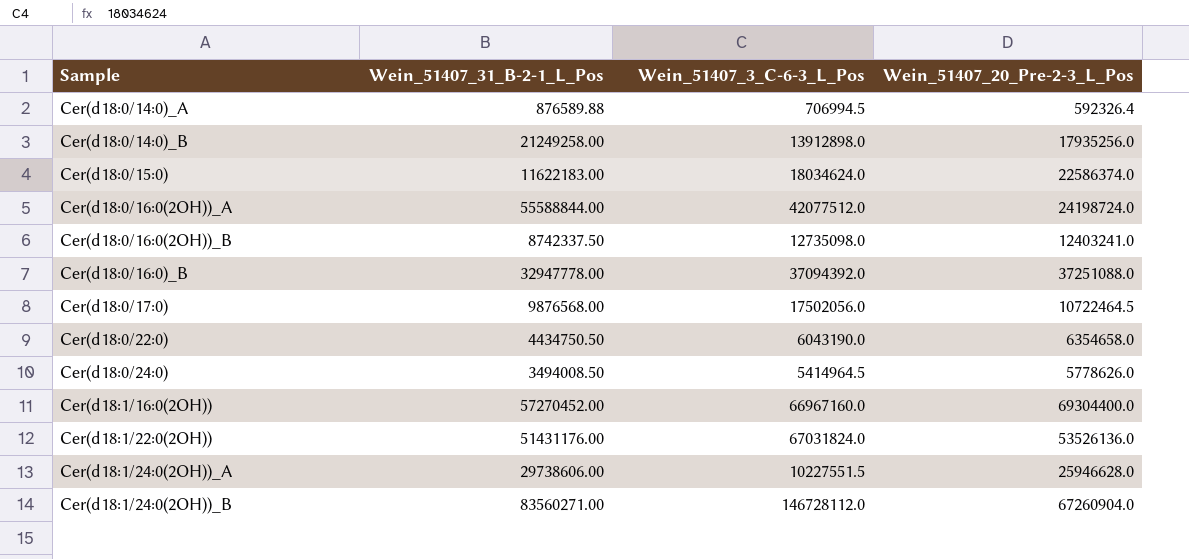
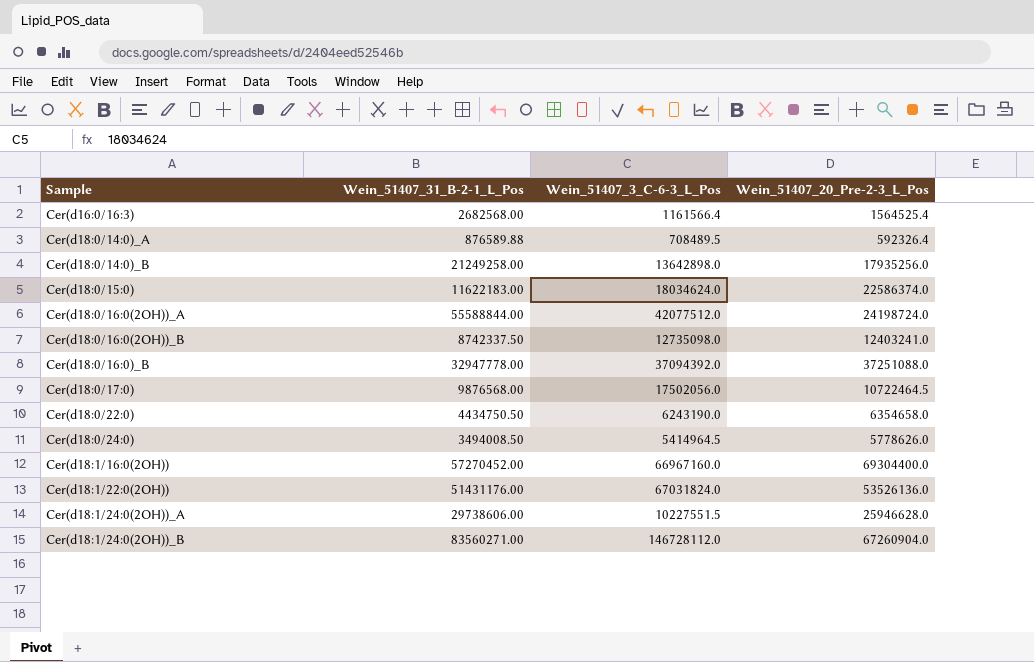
row Cer(d16:0/16:3): none -> 2682568.00 | 1161566.4 | 1564525.4
Cer(d18:0/14:0)_A | Wein_51407_3_C-6-3_L_Pos: 706994.5 -> 708489.5
Cer(d18:0/14:0)_B | Wein_51407_3_C-6-3_L_Pos: 13912898.0 -> 13642898.0
Cer(d18:0/22:0) | Wein_51407_3_C-6-3_L_Pos: 6043190.0 -> 6243190.0

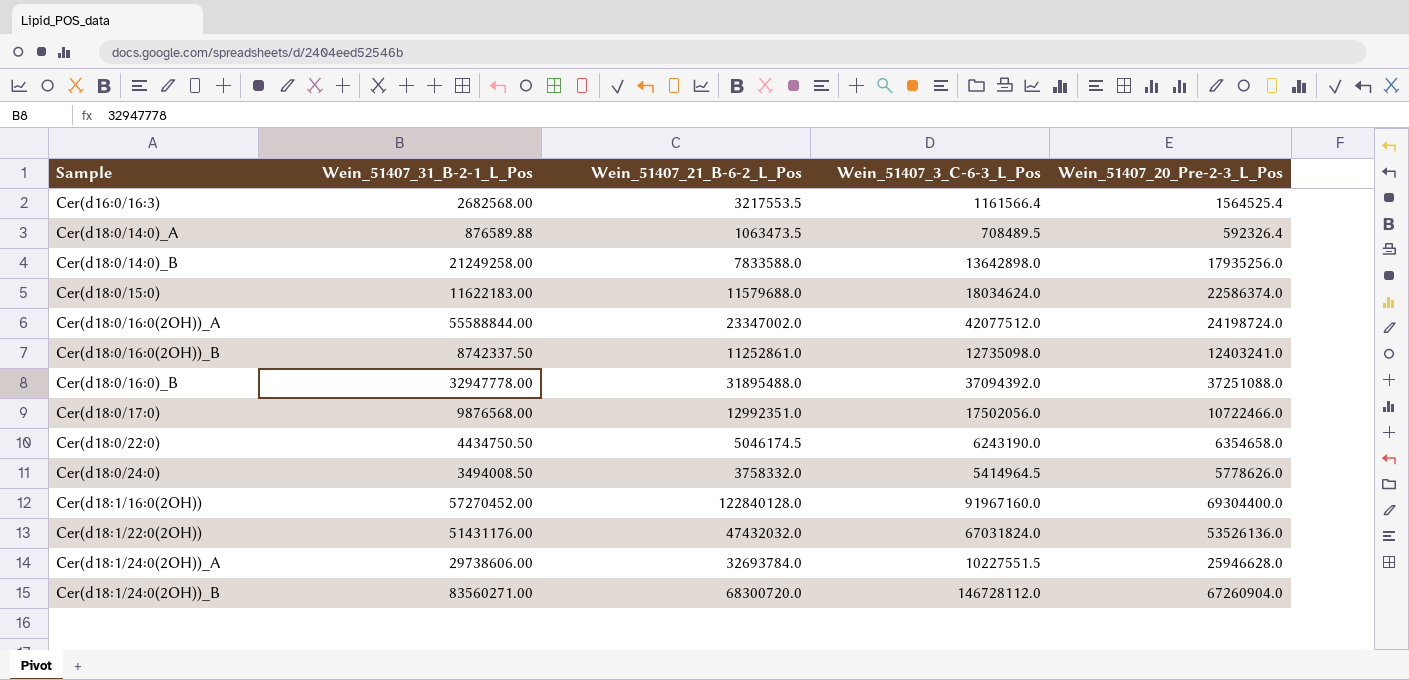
column Wein_51407_21_B-6-2_L_Pos | position: none -> 3
Cer(d18:0/17:0) | Wein_51407_20_Pre-2-3_L_Pos: 10722464.5 -> 10722466.0
Cer(d18:1/16:0(2OH)) | Wein_51407_3_C-6-3_L_Pos: 66967160.0 -> 91967160.0

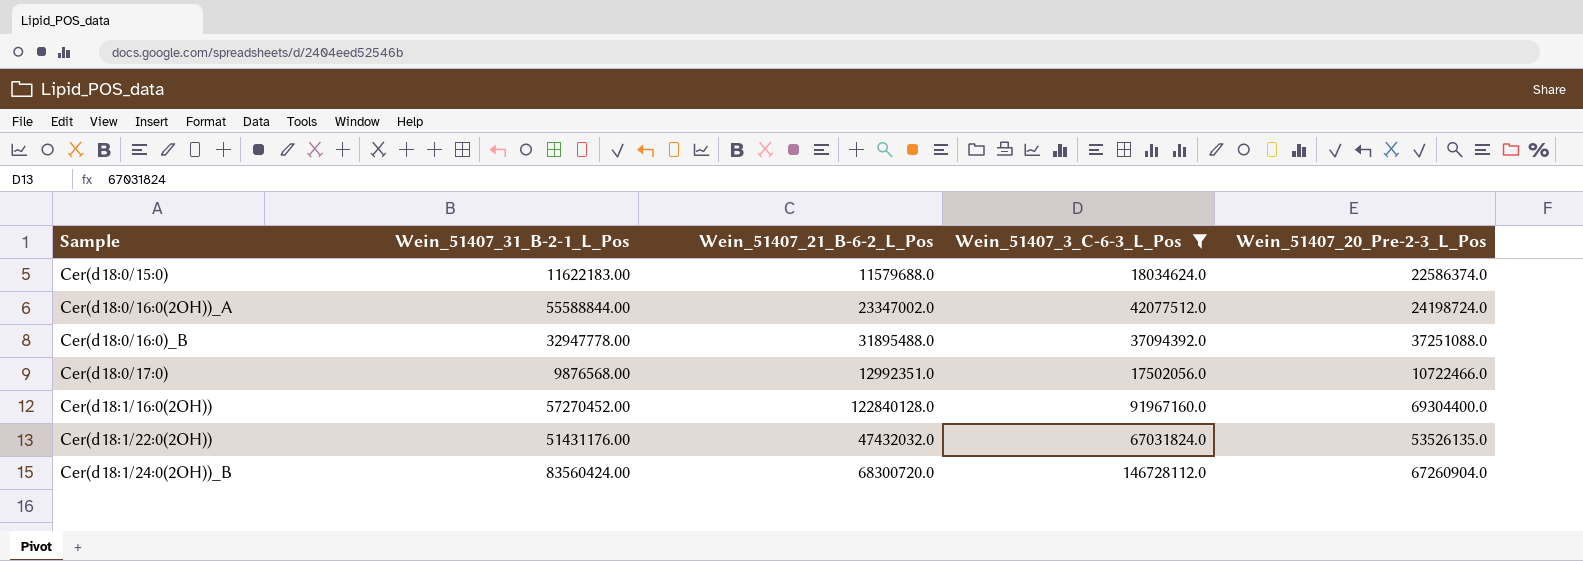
filter: none -> Wein_51407_3_C-6-3_L_Pos >= 17502056.0
Cer(d18:1/22:0(2OH)) | Wein_51407_20_Pre-2-3_L_Pos: 53526136.0 -> 53526135.0
Cer(d18:1/24:0(2OH))_B | Wein_51407_31_B-2-1_L_Pos: 83560271.00 -> 83560424.00

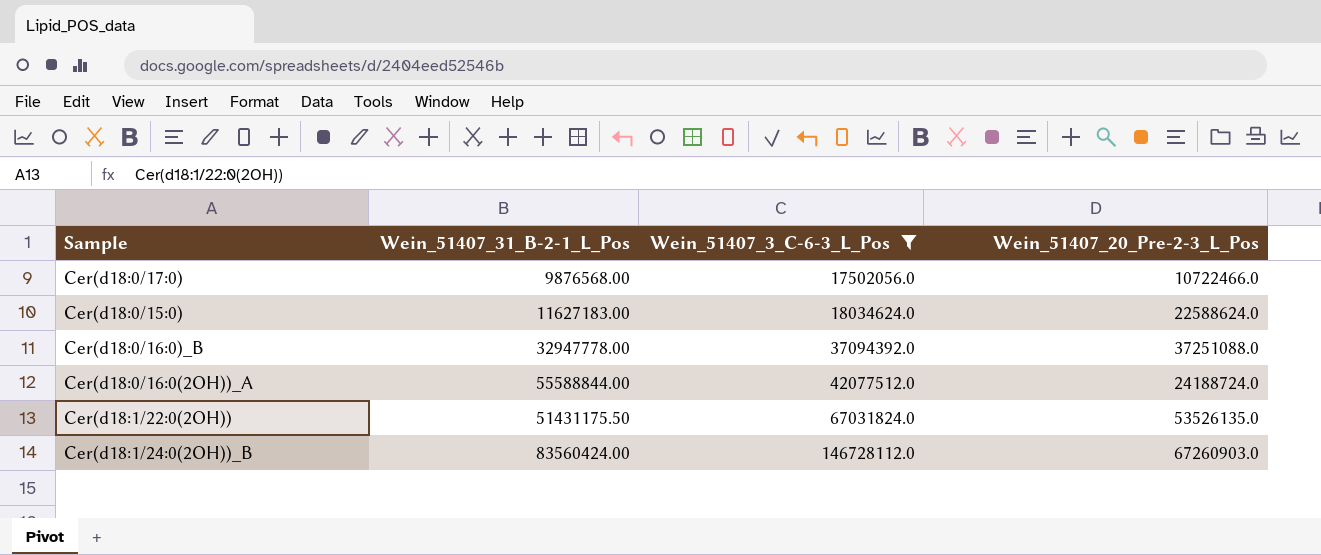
row order: Sample ascending -> Wein_51407_3_C-6-3_L_Pos ascending
column Wein_51407_21_B-6-2_L_Pos | position: 3 -> none
row Cer(d18:1/16:0(2OH)): 57270452.00 | 122840128.0 | 91967160.0 | 69304400.0 -> none
Cer(d18:0/15:0) | Wein_51407_31_B-2-1_L_Pos: 11622183.00 -> 11627183.00
Cer(d18:0/15:0) | Wein_51407_20_Pre-2-3_L_Pos: 22586374.0 -> 22588624.0
Cer(d18:0/16:0(2OH))_A | Wein_51407_20_Pre-2-3_L_Pos: 24198724.0 -> 24188724.0
Cer(d18:1/22:0(2OH)) | Wein_51407_31_B-2-1_L_Pos: 51431176.00 -> 51431175.50
Cer(d18:1/24:0(2OH))_B | Wein_51407_20_Pre-2-3_L_Pos: 67260904.0 -> 67260903.0

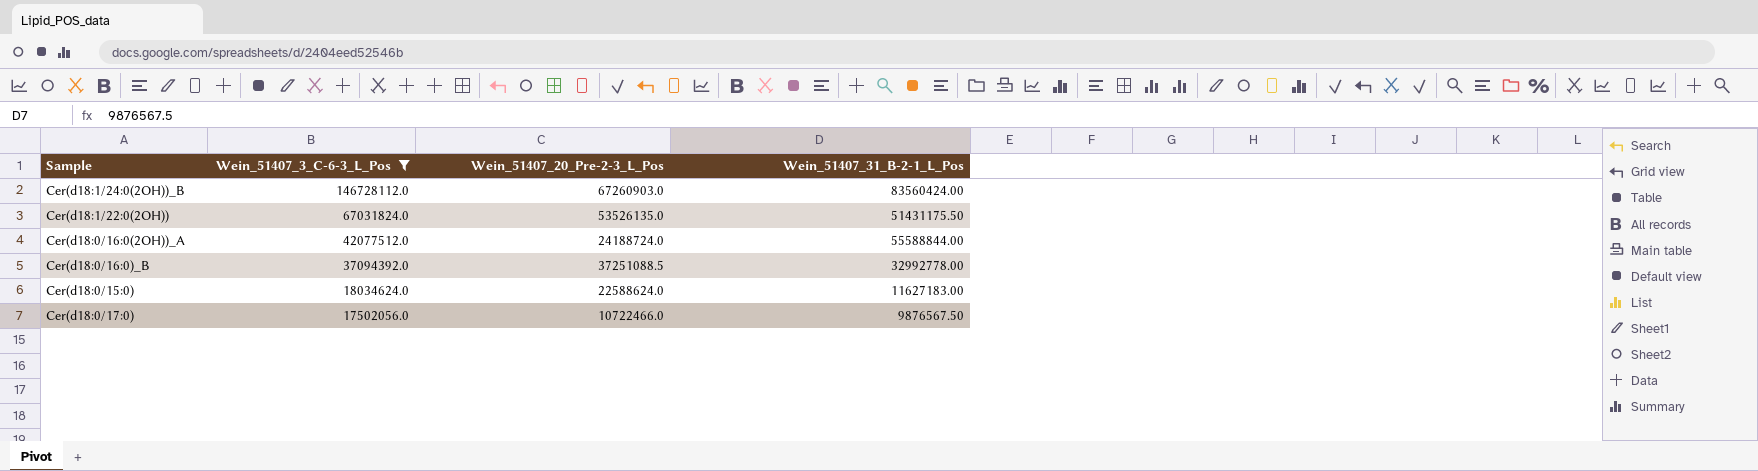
row order: Wein_51407_3_C-6-3_L_Pos ascending -> Wein_51407_3_C-6-3_L_Pos descending
column Wein_51407_31_B-2-1_L_Pos | position: 2 -> 4
Cer(d18:0/16:0)_B | Wein_51407_20_Pre-2-3_L_Pos: 37251088.0 -> 37251088.5
Cer(d18:0/16:0)_B | Wein_51407_31_B-2-1_L_Pos: 32947778.00 -> 32992778.00
Cer(d18:0/17:0) | Wein_51407_31_B-2-1_L_Pos: 9876568.00 -> 9876567.50

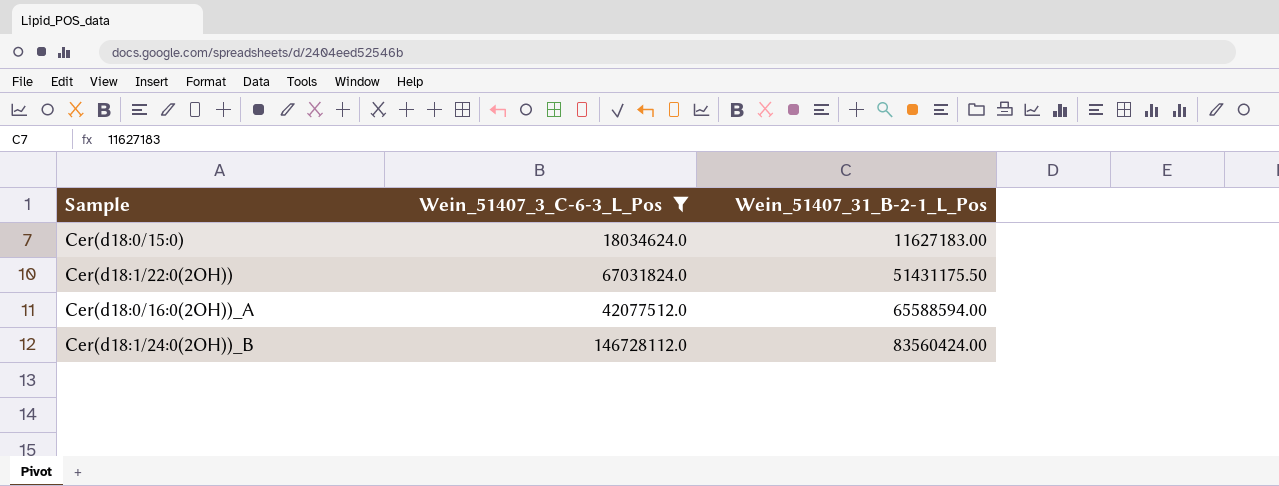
row order: Wein_51407_3_C-6-3_L_Pos descending -> Wein_51407_31_B-2-1_L_Pos ascending
column Wein_51407_20_Pre-2-3_L_Pos | position: 3 -> none
row Cer(d18:0/16:0)_B: 37094392.0 | 37251088.5 | 32992778.00 -> none
row Cer(d18:0/17:0): 17502056.0 | 10722466.0 | 9876567.50 -> none
Cer(d18:0/16:0(2OH))_A | Wein_51407_31_B-2-1_L_Pos: 55588844.00 -> 65588594.00

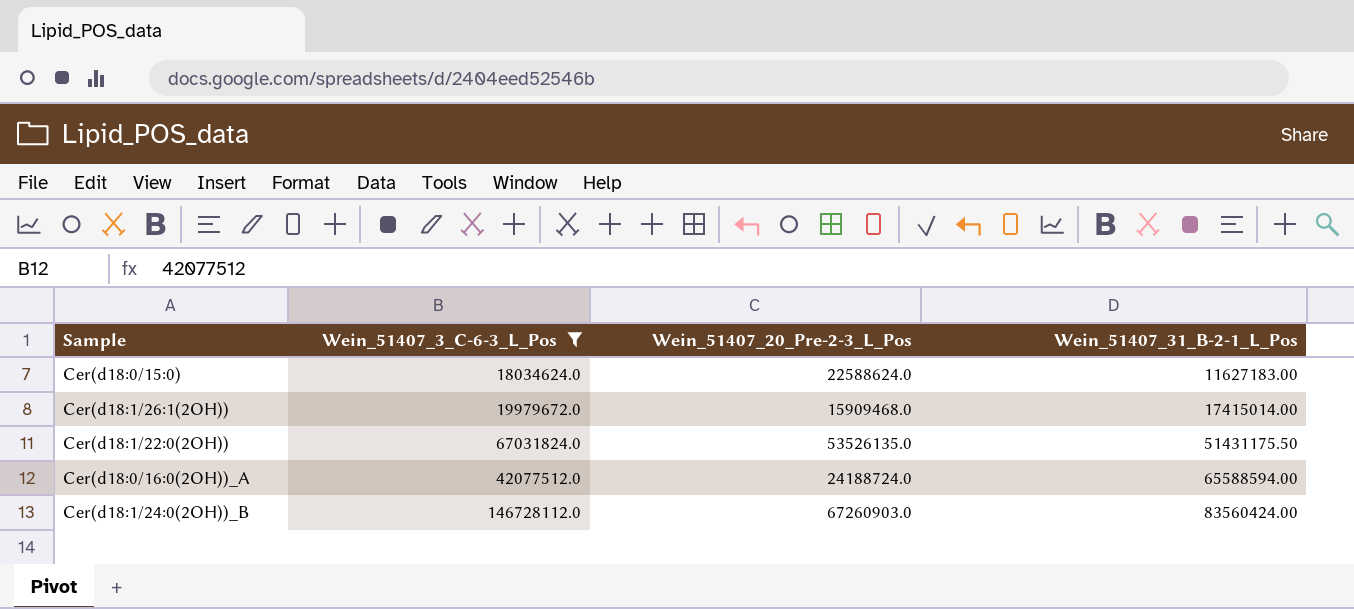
column Wein_51407_20_Pre-2-3_L_Pos | position: none -> 3
row Cer(d18:1/26:1(2OH)): none -> 19979672.0 | 15909468.0 | 17415014.00

